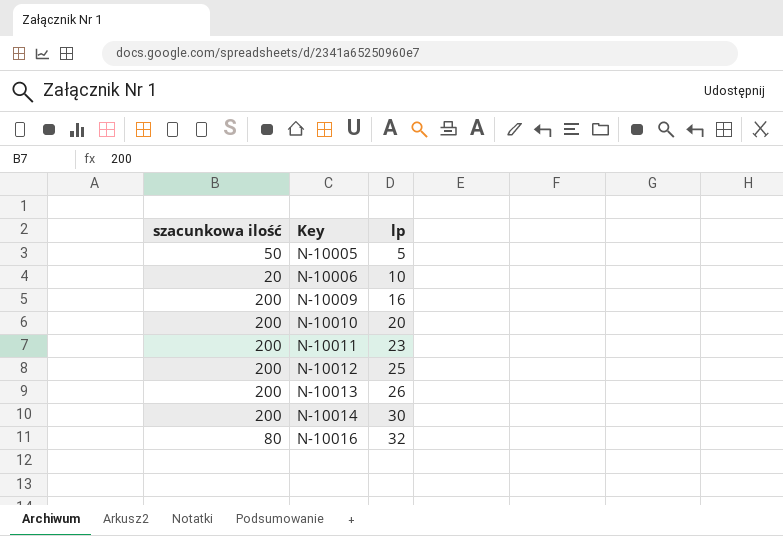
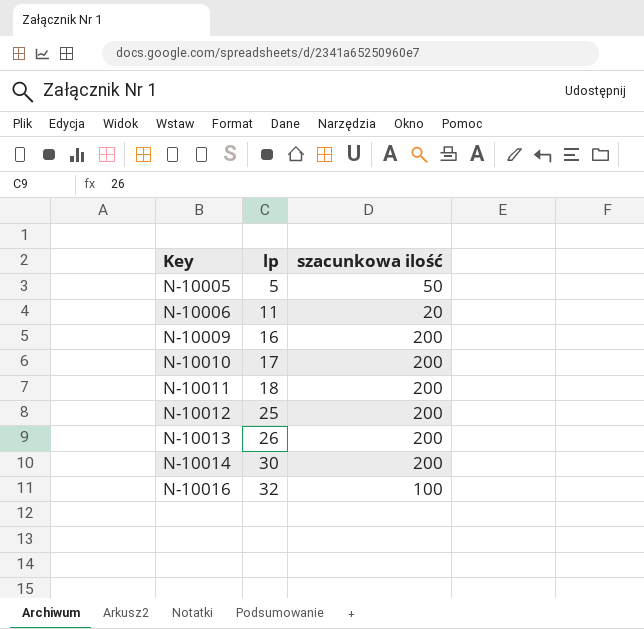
column szacunkowa ilość | position: 1 -> 3
N-10006 | lp: 10 -> 11
N-10010 | lp: 20 -> 17
N-10011 | lp: 23 -> 18
N-10016 | szacunkowa ilość: 80 -> 100

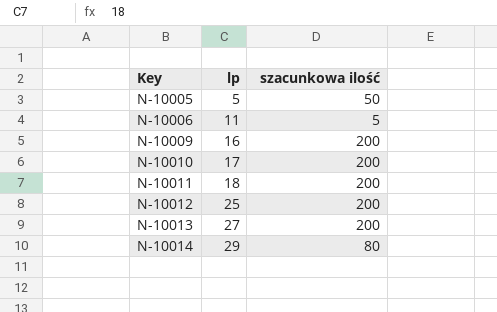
row N-10016: 32 | 100 -> none
N-10006 | szacunkowa ilość: 20 -> 5
N-10013 | lp: 26 -> 27
N-10014 | lp: 30 -> 29
N-10014 | szacunkowa ilość: 200 -> 80

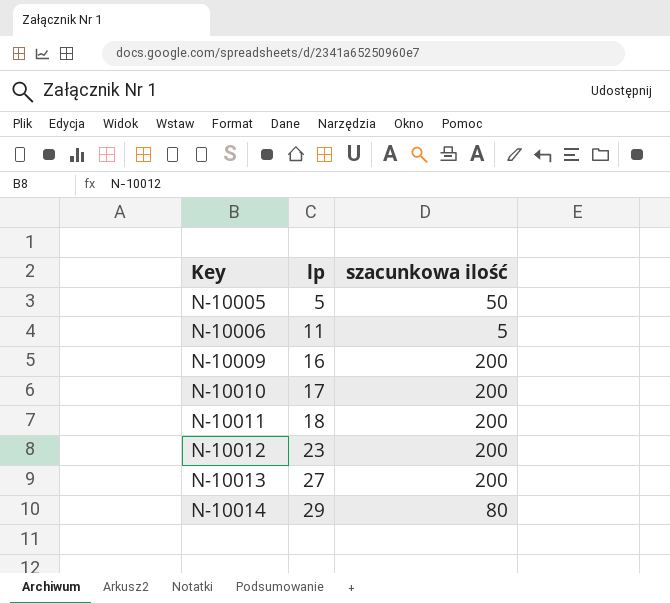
N-10012 | lp: 25 -> 23

